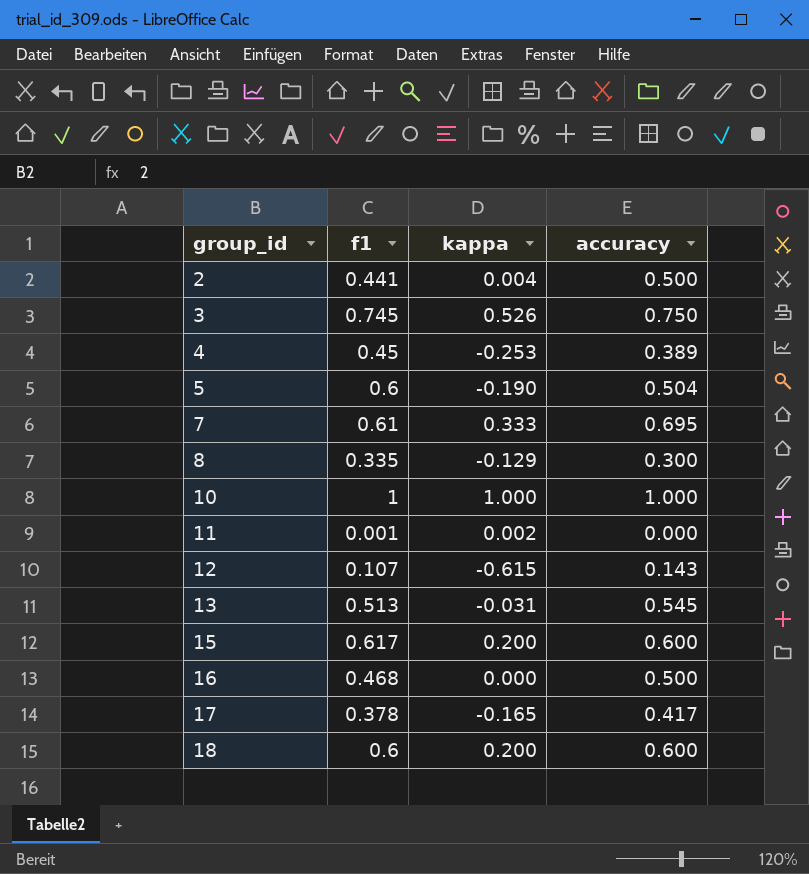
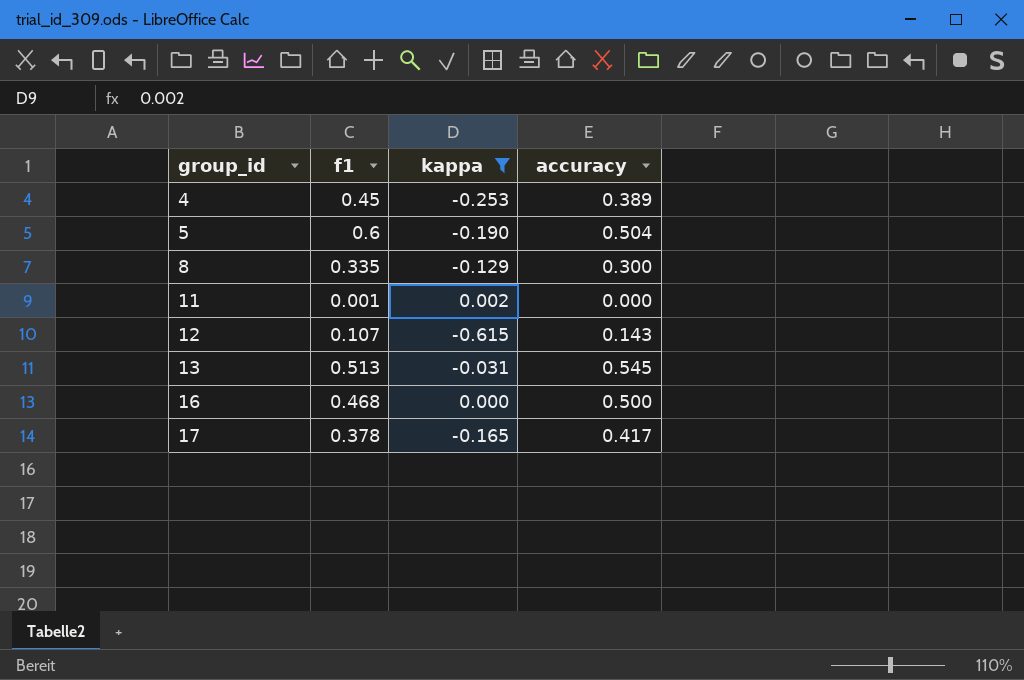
filter: none -> kappa <= 0.002

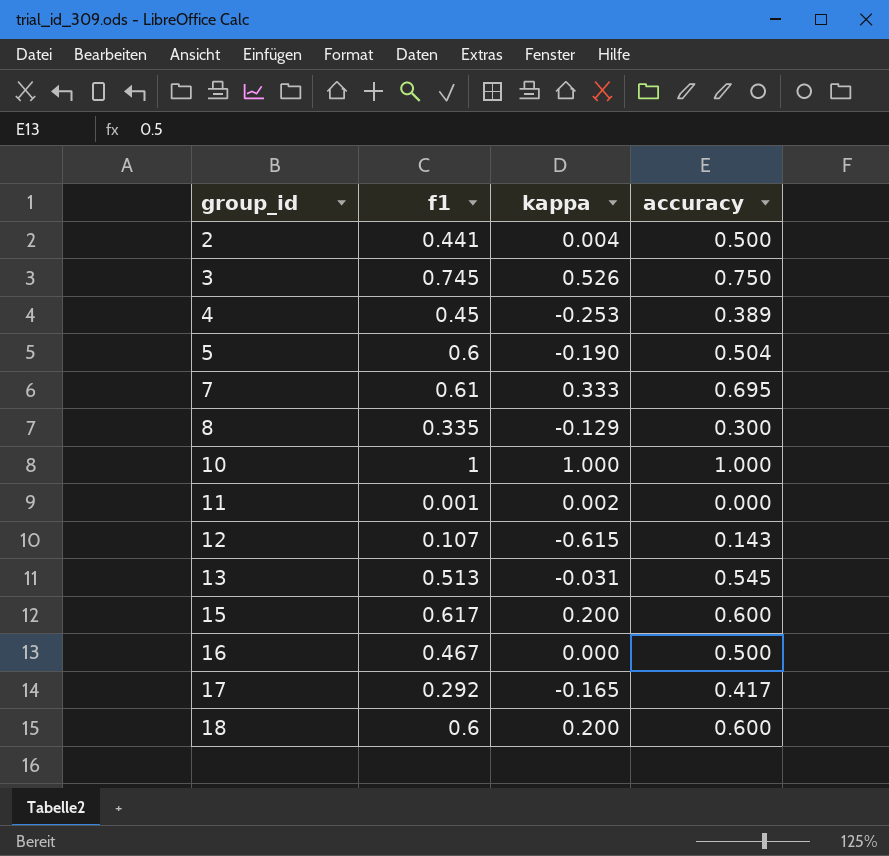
filter: kappa <= 0.002 -> none
16 | f1: 0.468 -> 0.467
17 | f1: 0.378 -> 0.292

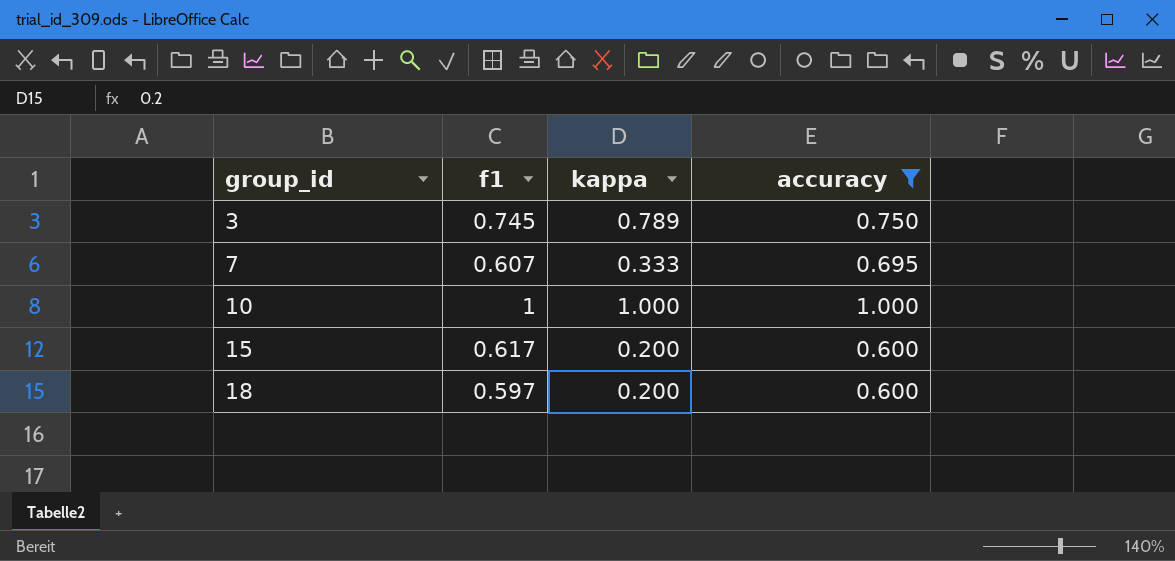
filter: none -> accuracy >= 0.600
3 | kappa: 0.526 -> 0.789
7 | f1: 0.61 -> 0.607
18 | f1: 0.6 -> 0.597

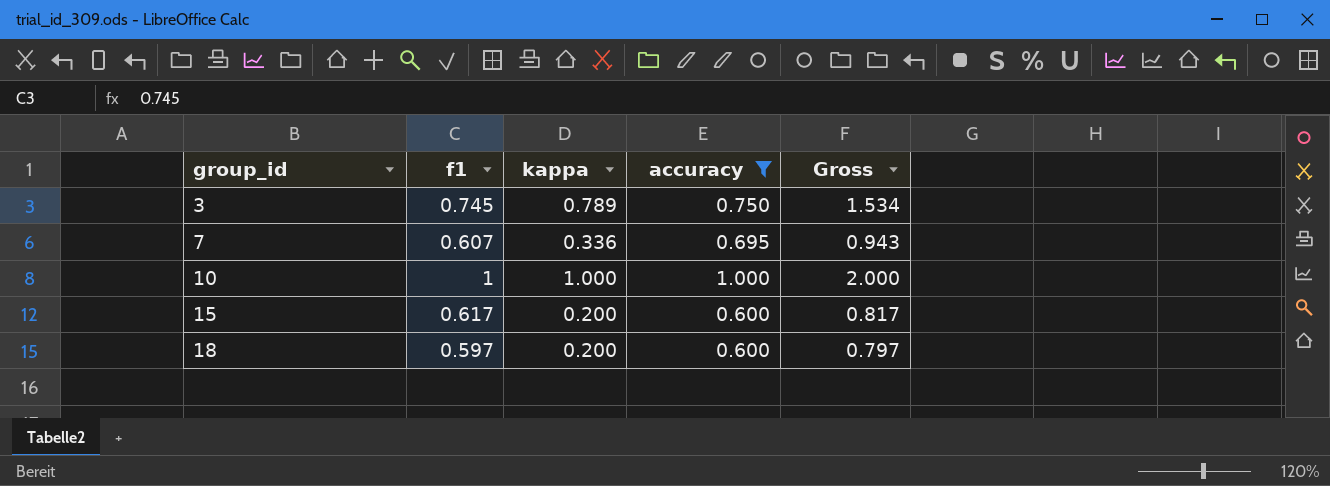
column Gross | formula: none -> [f1] + [kappa]
7 | kappa: 0.333 -> 0.336

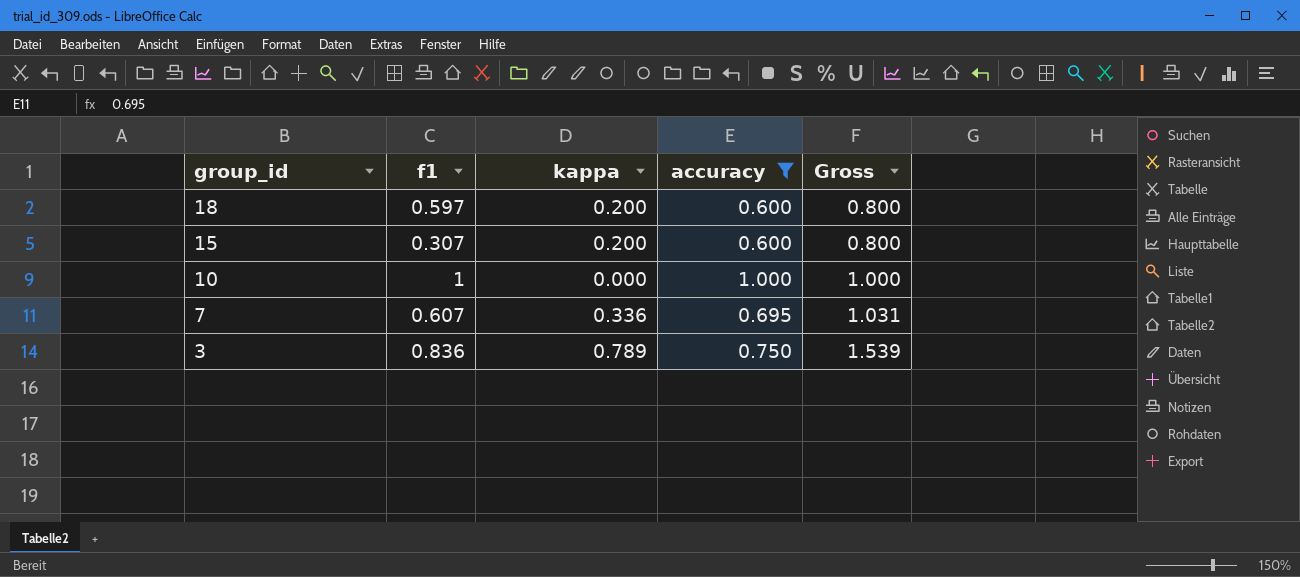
row order: group_id ascending -> group_id descending
column Gross | formula: [f1] + [kappa] -> [kappa] + [accuracy]
15 | f1: 0.617 -> 0.307
10 | kappa: 1.000 -> 0.000
3 | f1: 0.745 -> 0.836

